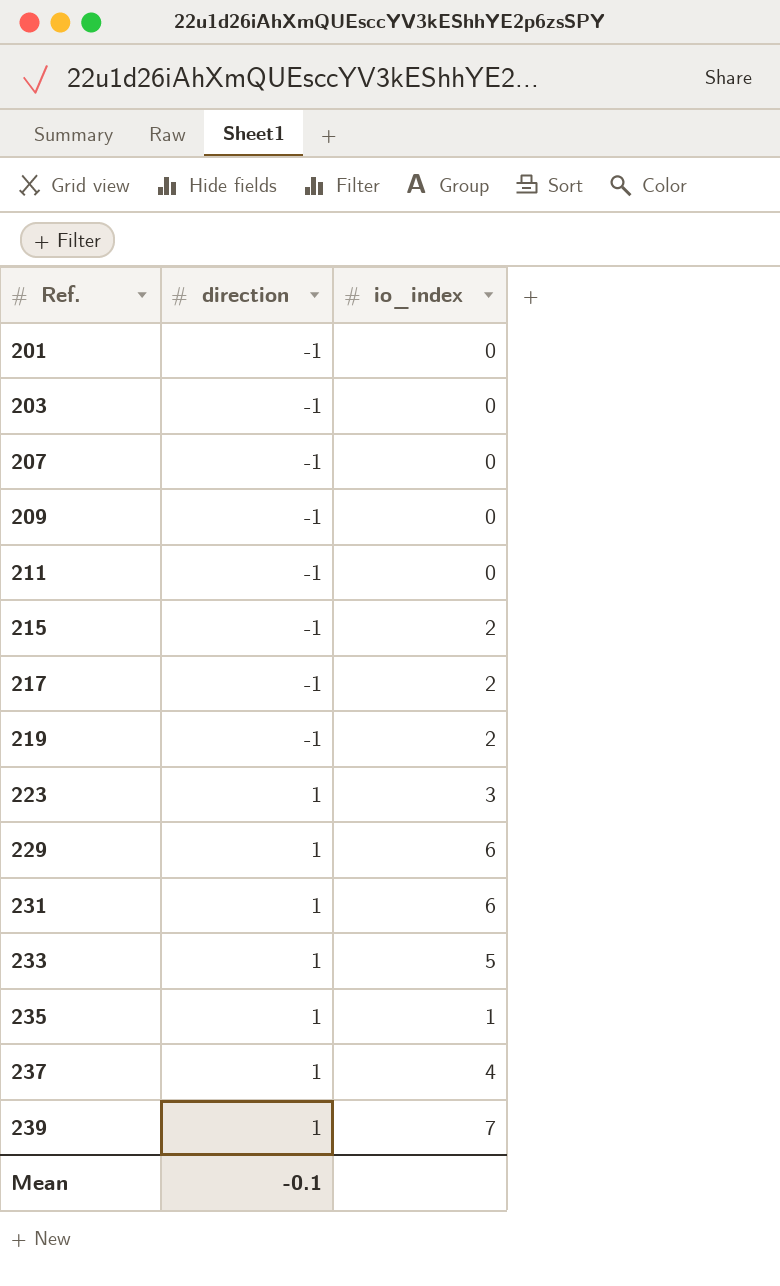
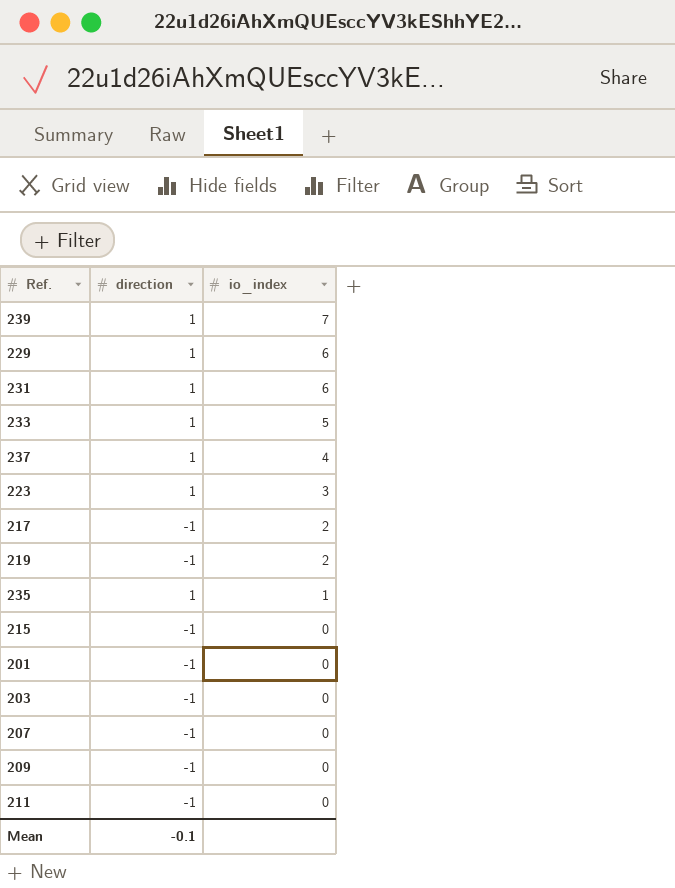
row order: Ref. ascending -> io_index descending
215 | io_index: 2 -> 0

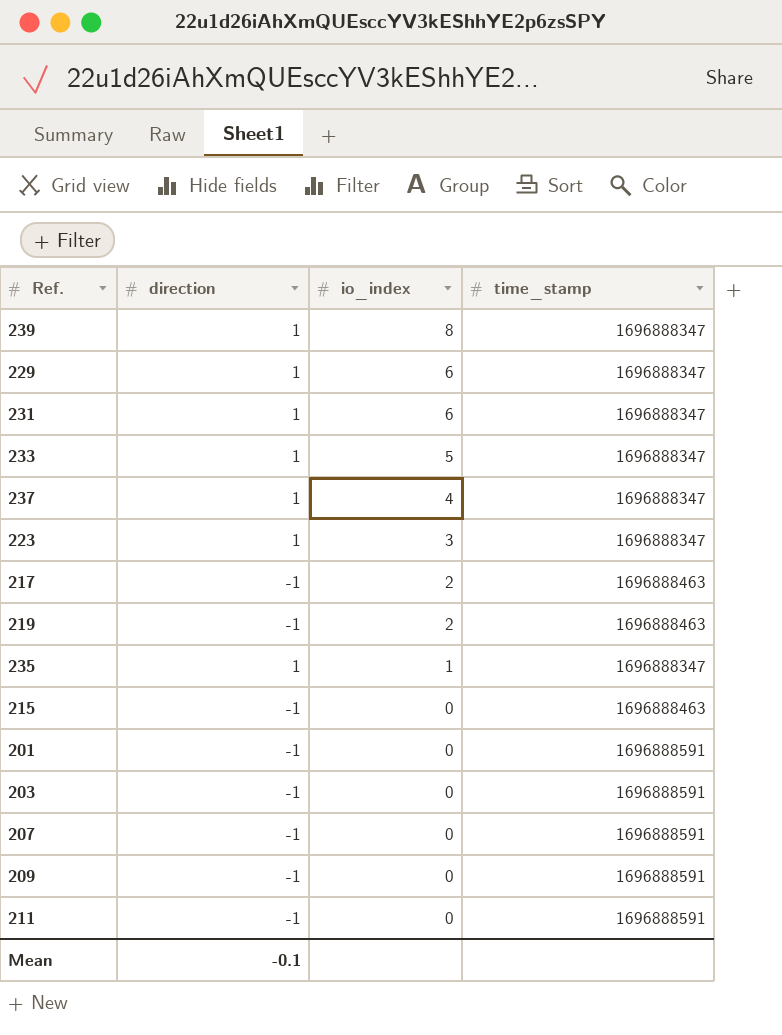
column time_stamp | position: none -> 4
239 | io_index: 7 -> 8

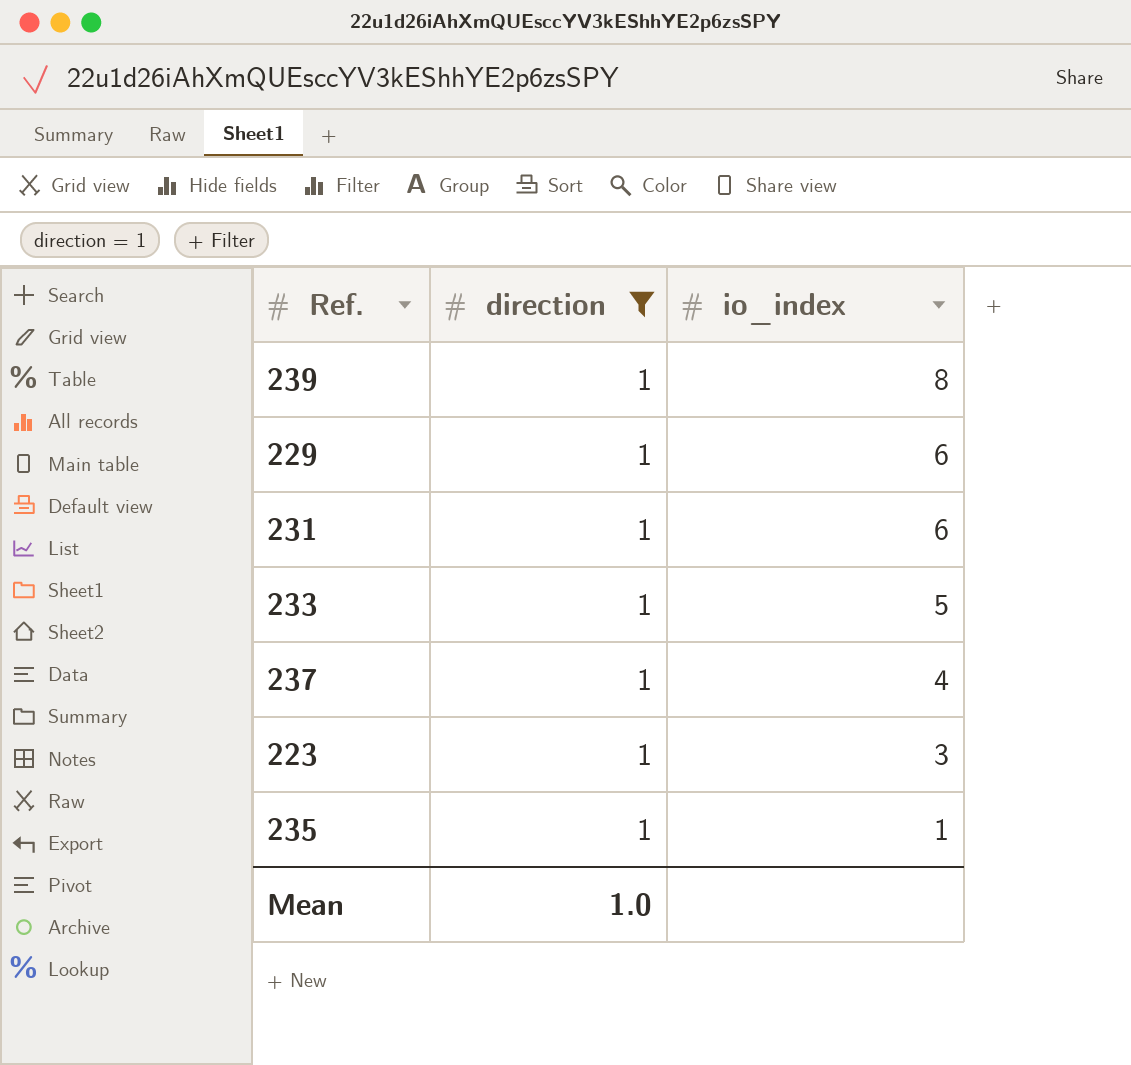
filter: none -> direction = 1
column time_stamp | position: 4 -> none
Mean | direction: -0.1 -> 1.0

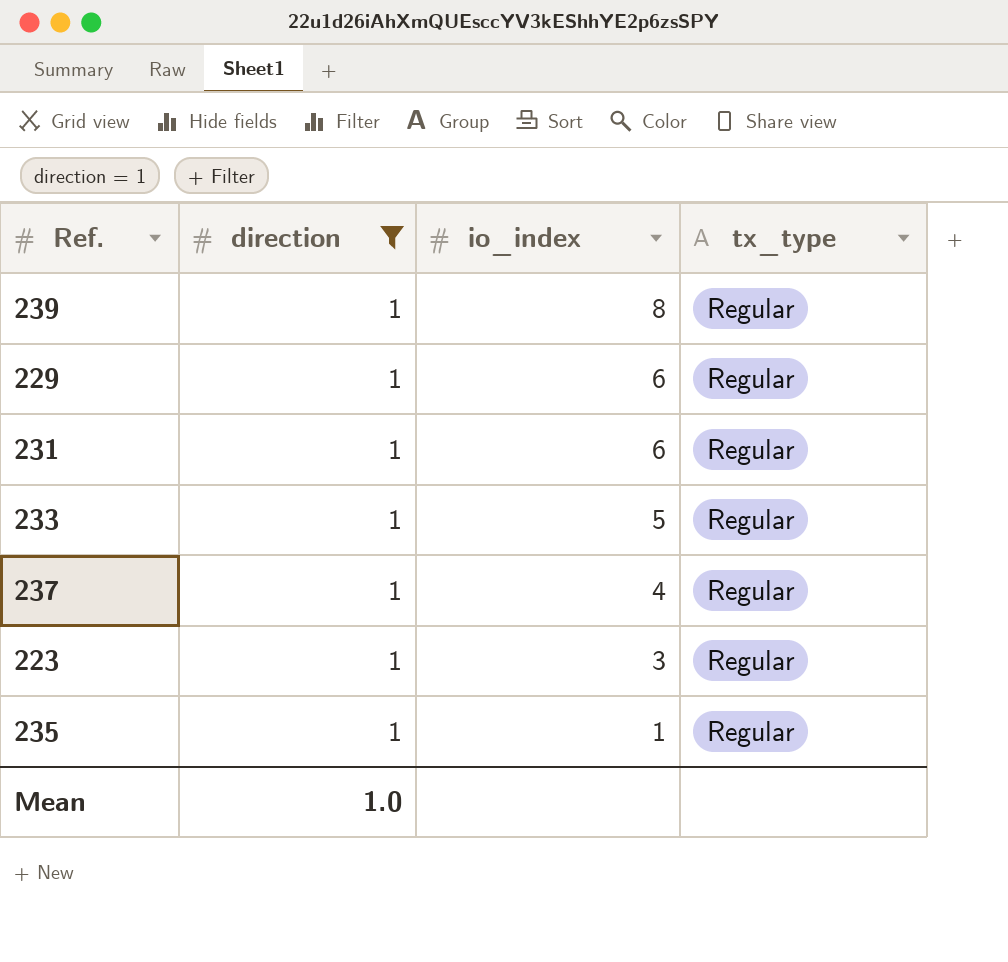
column tx_type | position: none -> 4

